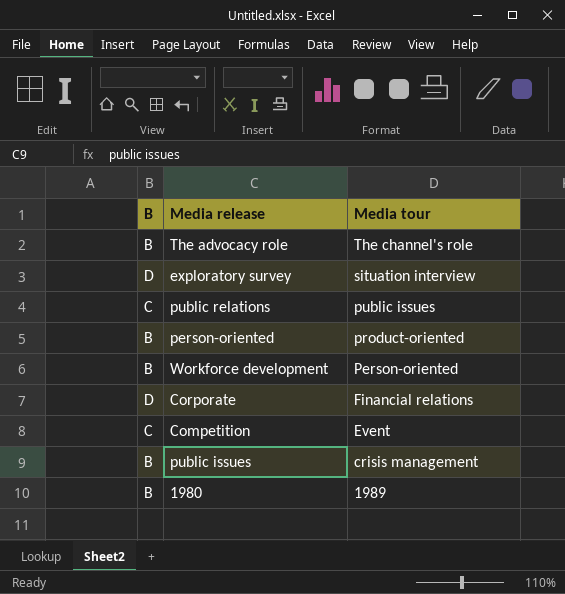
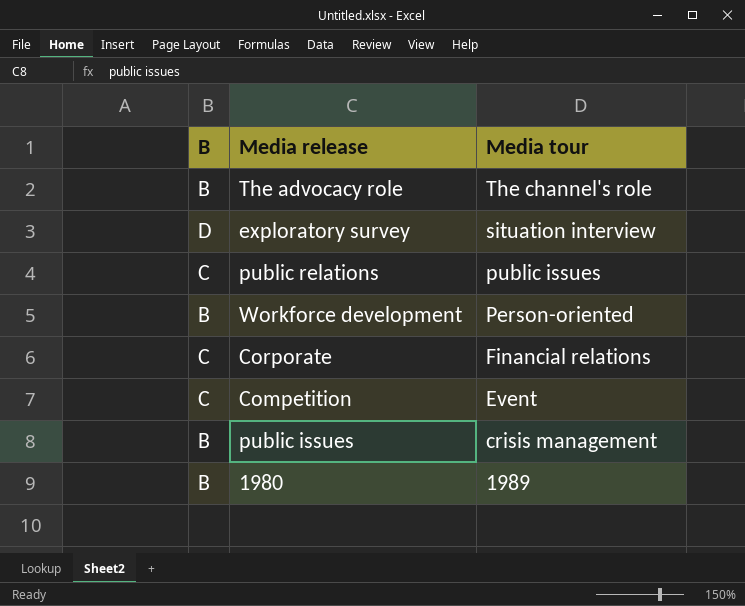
row person-oriented: B | product-oriented -> none
Corporate | B: D -> C

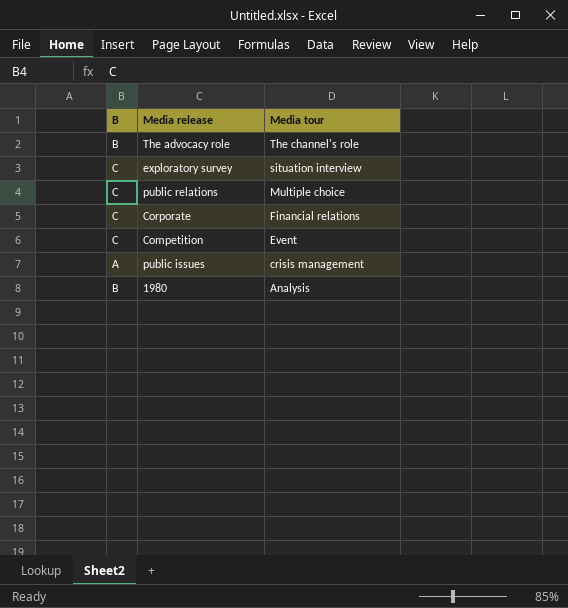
row Workforce development: B | Person-oriented -> none
exploratory survey | B: D -> C
public relations | Media tour: public issues -> Multiple choice
public issues | B: B -> A
1980 | Media tour: 1989 -> Analysis

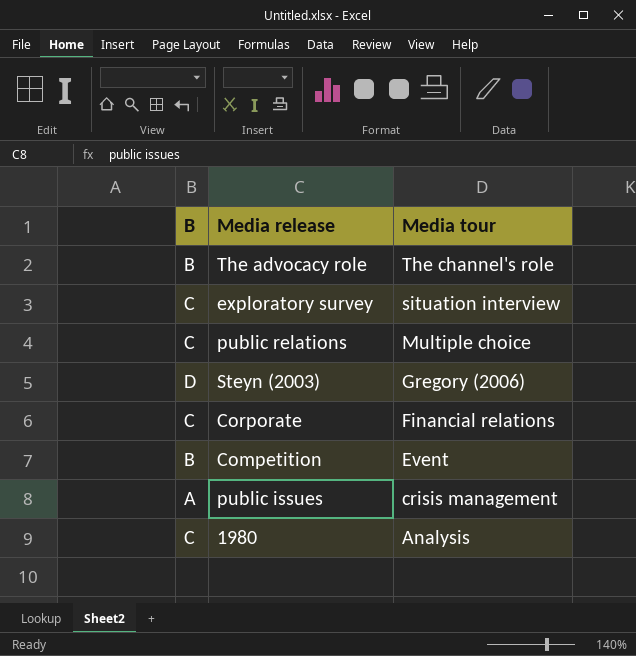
row Steyn (2003): none -> D | Gregory (2006)
Competition | B: C -> B
1980 | B: B -> C

